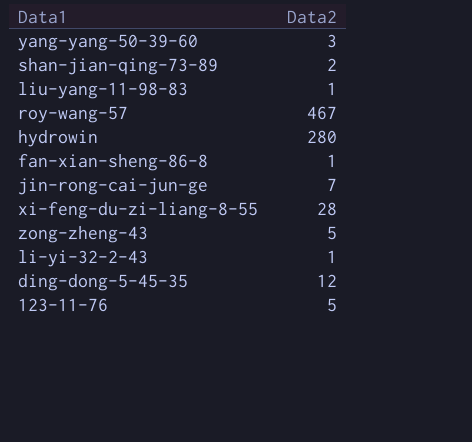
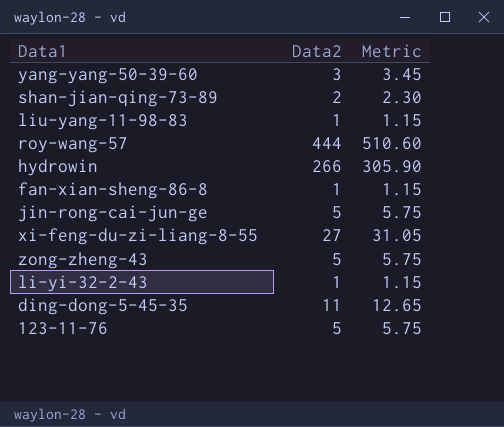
column Metric | formula: none -> [Data2] * 1.15
roy-wang-57 | Data2: 467 -> 444
hydrowin | Data2: 280 -> 266
jin-rong-cai-jun-ge | Data2: 7 -> 5
xi-feng-du-zi-liang-8-55 | Data2: 28 -> 27
ding-dong-5-45-35 | Data2: 12 -> 11

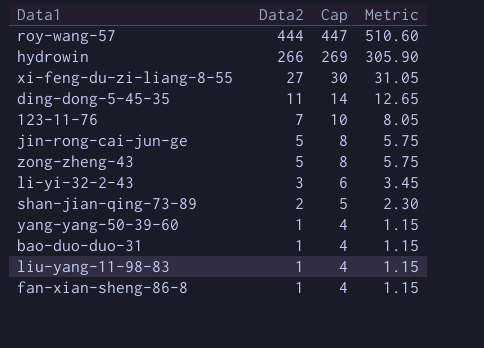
row order: none -> Data2 descending
column Cap | formula: none -> [Data2] + 3
123-11-76 | Data2: 5 -> 7
123-11-76 | Metric: 5.75 -> 8.05
li-yi-32-2-43 | Data2: 1 -> 3
li-yi-32-2-43 | Metric: 1.15 -> 3.45
yang-yang-50-39-60 | Data2: 3 -> 1
yang-yang-50-39-60 | Metric: 3.45 -> 1.15
row bao-duo-duo-31: none -> 1 | 4 | 1.15

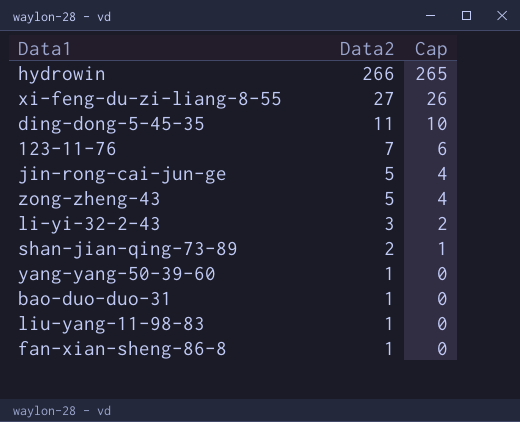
column Metric | formula: [Data2] * 1.15 -> none
column Cap | formula: [Data2] + 3 -> [Data2] - 1
row roy-wang-57: 444 | 447 | 510.60 -> none

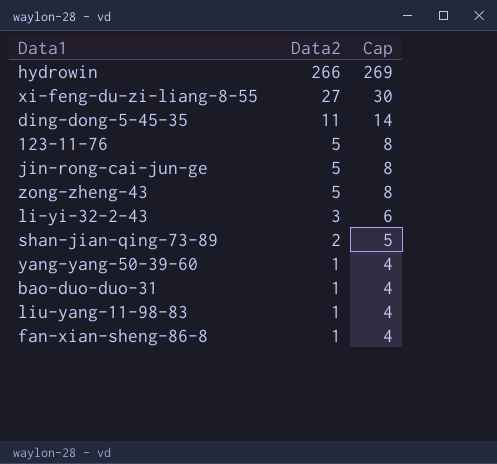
column Cap | formula: [Data2] - 1 -> [Data2] + 3
123-11-76 | Data2: 7 -> 5

